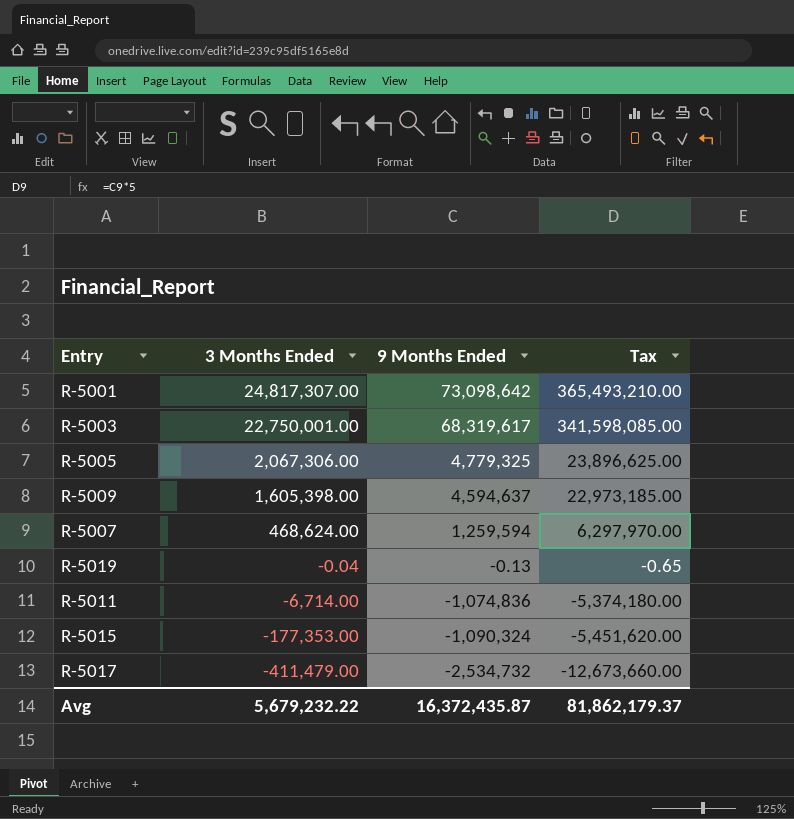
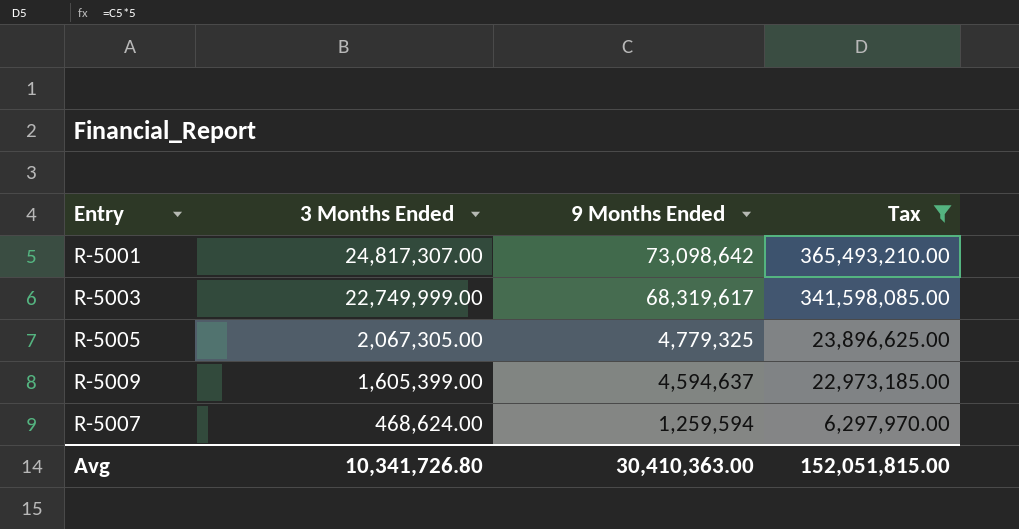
filter: none -> Tax >= 6,297,970.00
R-5003 | 3 Months Ended: 22,750,001.00 -> 22,749,999.00
R-5005 | 3 Months Ended: 2,067,306.00 -> 2,067,305.00
R-5009 | 3 Months Ended: 1,605,398.00 -> 1,605,399.00
Avg | 3 Months Ended: 5,679,232.22 -> 10,341,726.80
Avg | 9 Months Ended: 16,372,435.87 -> 30,410,363.00
Avg | Tax: 81,862,179.37 -> 152,051,815.00

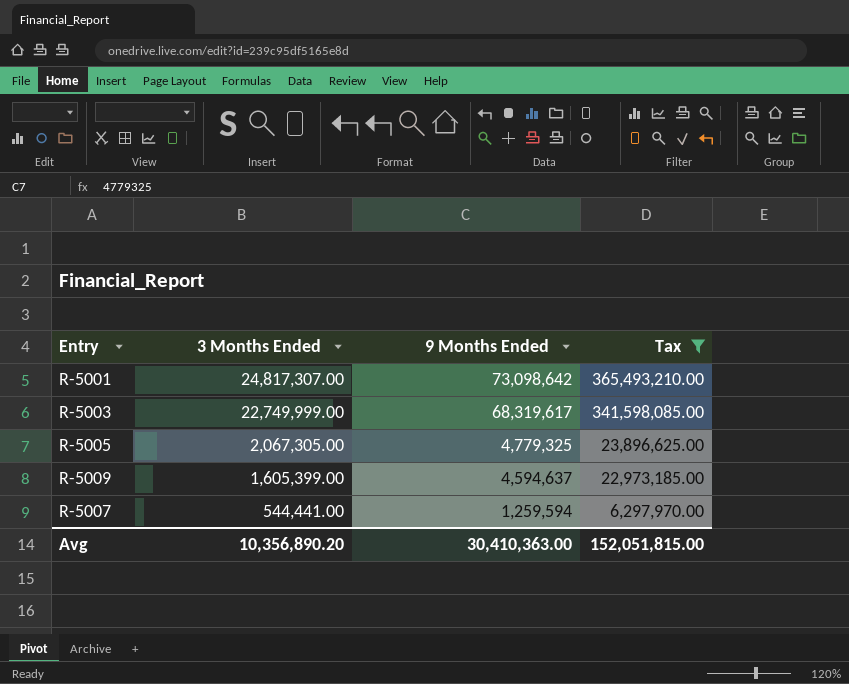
R-5007 | 3 Months Ended: 468,624.00 -> 544,441.00
Avg | 3 Months Ended: 10,341,726.80 -> 10,356,890.20

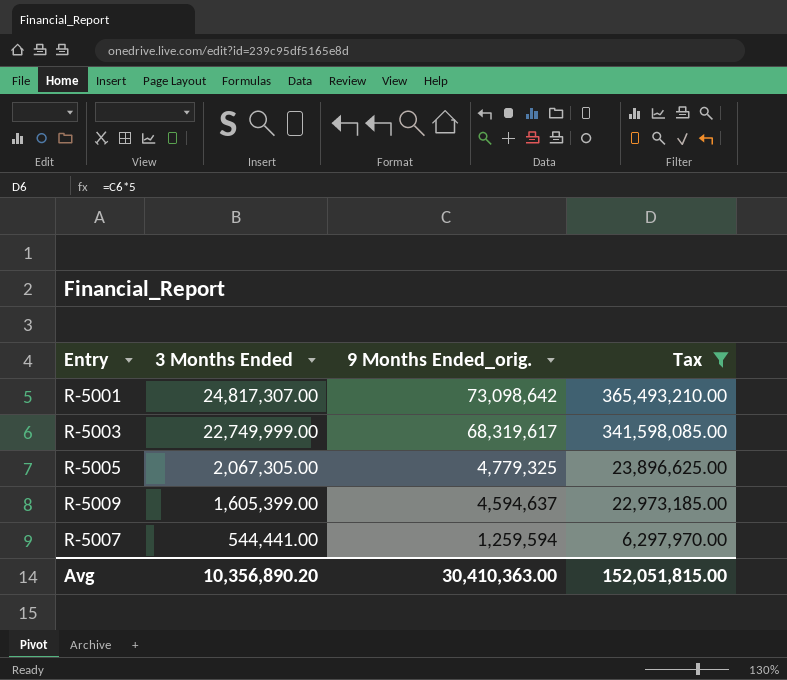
column name: 9 Months Ended -> 9 Months Ended_orig.

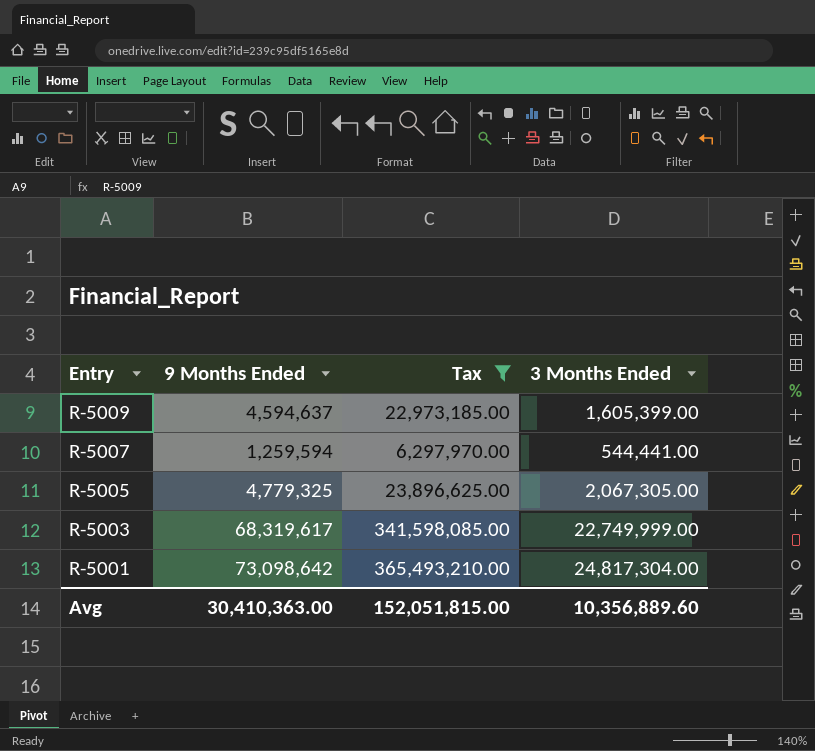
row order: 3 Months Ended descending -> Entry descending
column name: 9 Months Ended_orig. -> 9 Months Ended
column 3 Months Ended | position: 2 -> 4
R-5001 | 3 Months Ended: 24,817,307.00 -> 24,817,304.00
Avg | 3 Months Ended: 10,356,890.20 -> 10,356,889.60

